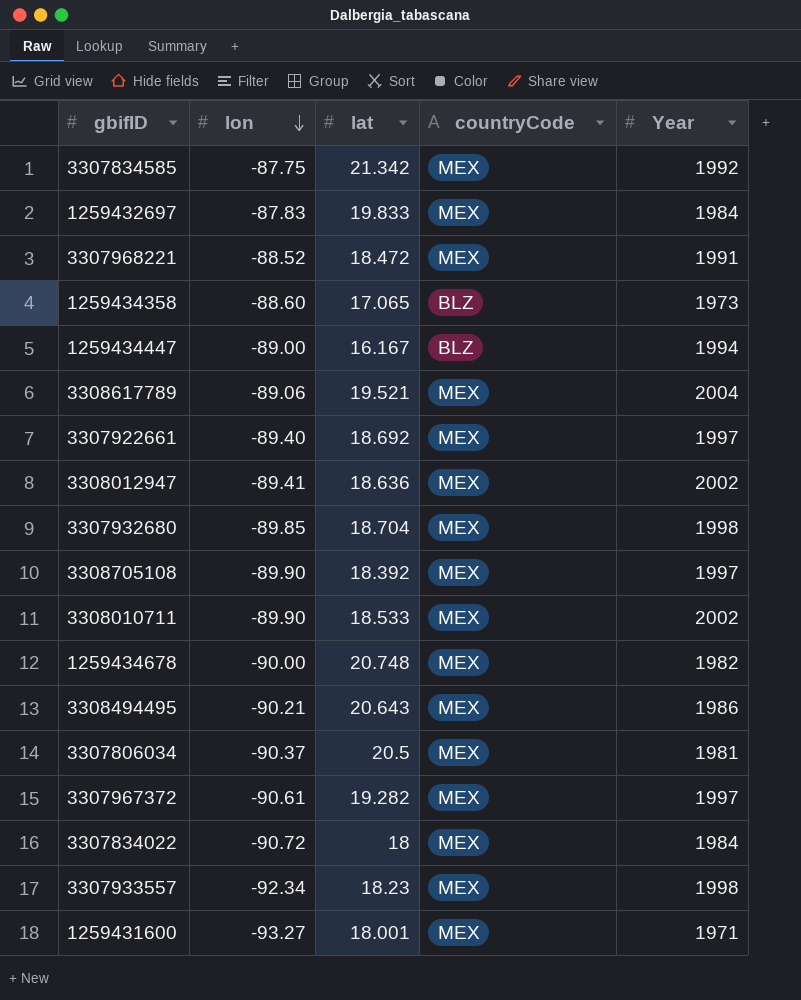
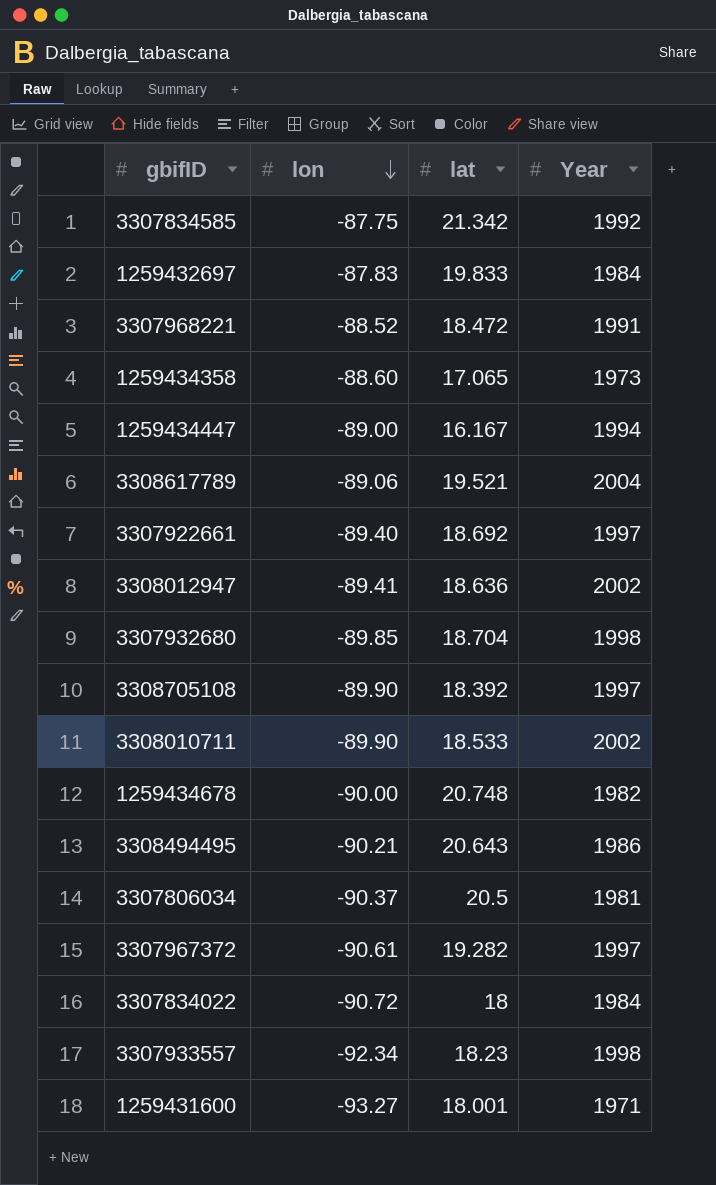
column countryCode | position: 4 -> none

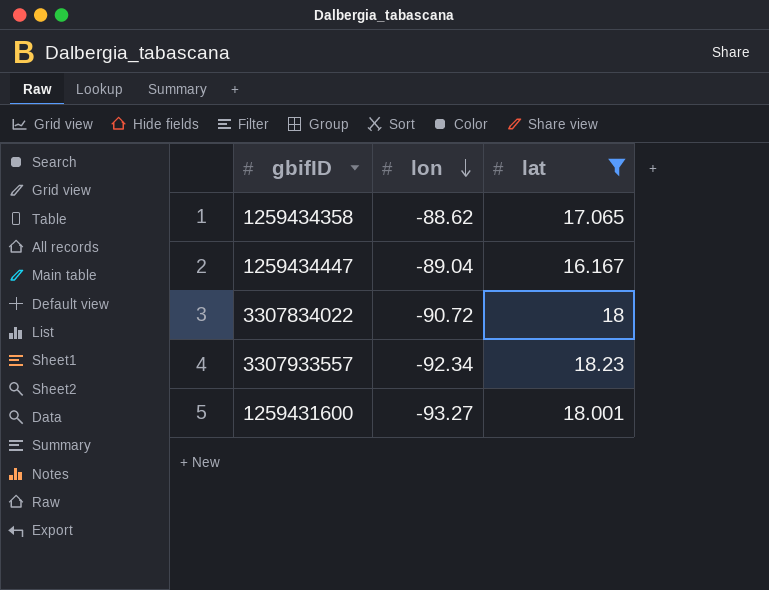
filter: none -> lat <= 18.23
column Year | position: 4 -> none
1259434358 | lon: -88.60 -> -88.62
1259434447 | lon: -89.00 -> -89.04

